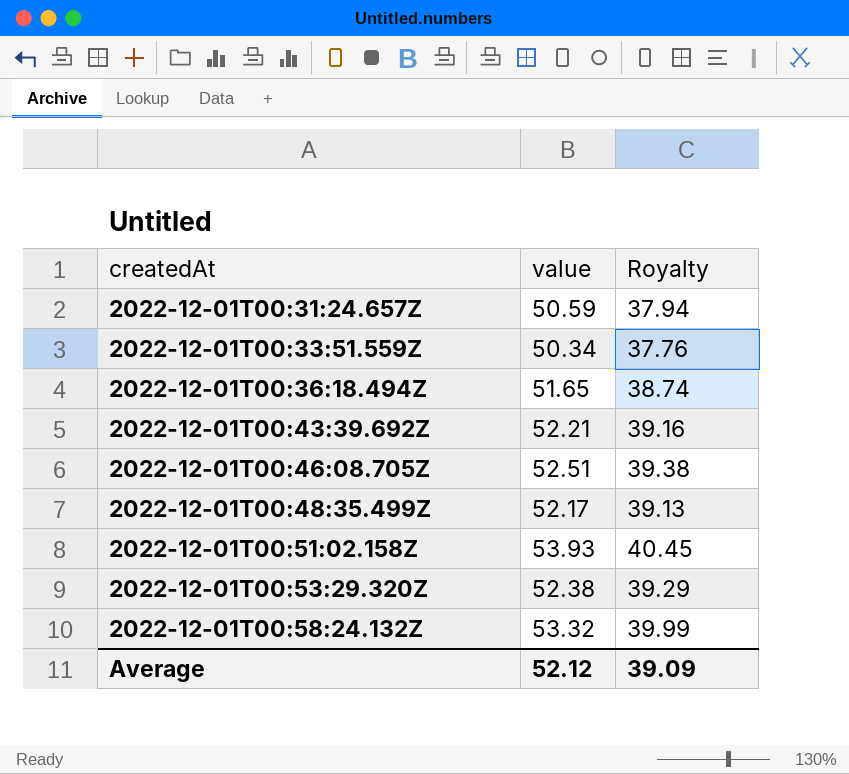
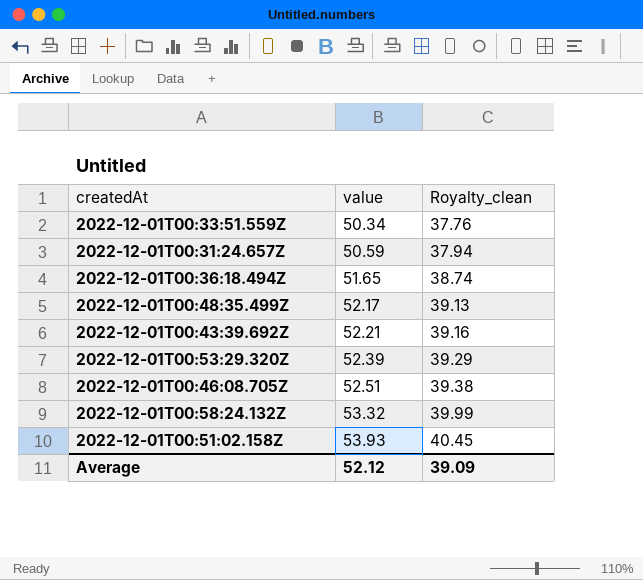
row order: createdAt ascending -> value ascending
column name: Royalty -> Royalty_clean
2022-12-01T00:53:29.320Z | value: 52.38 -> 52.39

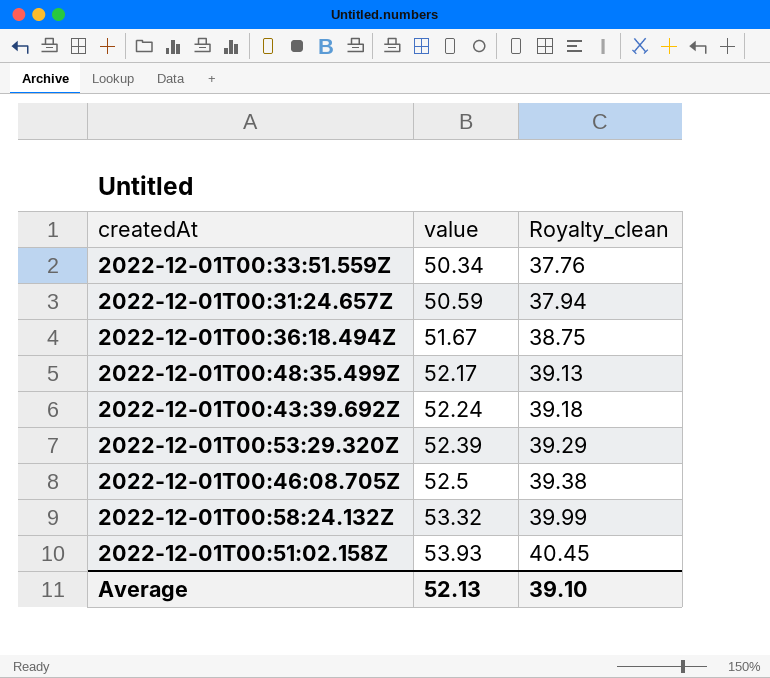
2022-12-01T00:36:18.494Z | value: 51.65 -> 51.67
2022-12-01T00:36:18.494Z | Royalty_clean: 38.74 -> 38.75
2022-12-01T00:43:39.692Z | value: 52.21 -> 52.24
2022-12-01T00:43:39.692Z | Royalty_clean: 39.16 -> 39.18
2022-12-01T00:46:08.705Z | value: 52.51 -> 52.5
Average | value: 52.12 -> 52.13
Average | Royalty_clean: 39.09 -> 39.10

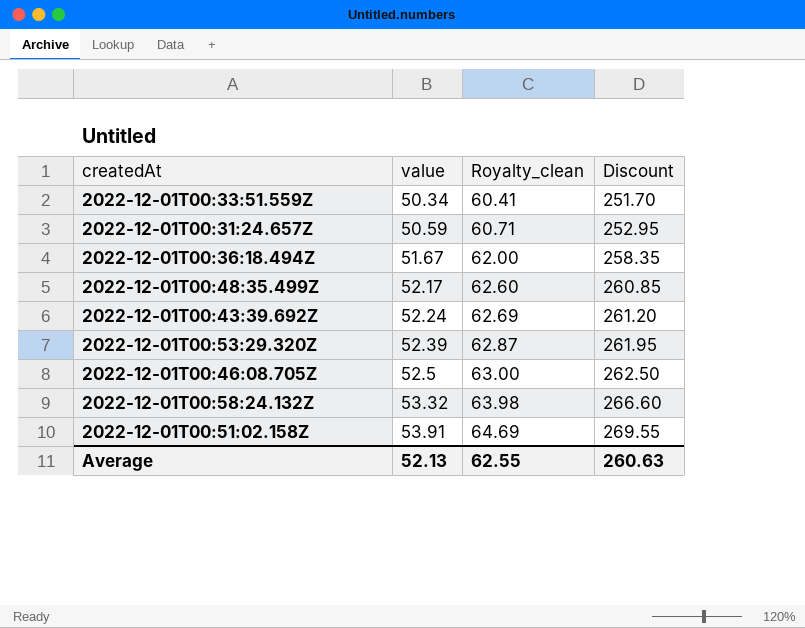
column Royalty_clean | formula: [value] * 0.75 -> [value] * 1.2
column Discount | formula: none -> [value] * 5
2022-12-01T00:51:02.158Z | value: 53.93 -> 53.91
Average | Royalty_clean: 39.10 -> 62.55

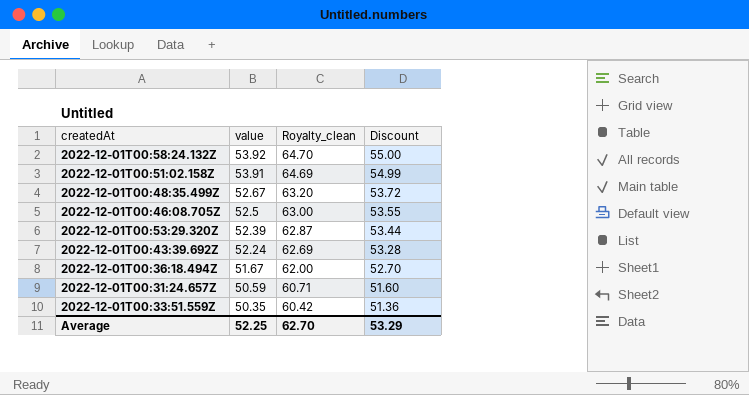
row order: value ascending -> value descending
column Discount | formula: [value] * 5 -> [value] * 1.02
2022-12-01T00:58:24.132Z | value: 53.32 -> 53.92
2022-12-01T00:58:24.132Z | Royalty_clean: 63.98 -> 64.70
2022-12-01T00:48:35.499Z | value: 52.17 -> 52.67
2022-12-01T00:48:35.499Z | Royalty_clean: 62.60 -> 63.20
2022-12-01T00:33:51.559Z | value: 50.34 -> 50.35
2022-12-01T00:33:51.559Z | Royalty_clean: 60.41 -> 60.42
Average | value: 52.13 -> 52.25
Average | Royalty_clean: 62.55 -> 62.70
Average | Discount: 260.63 -> 53.29

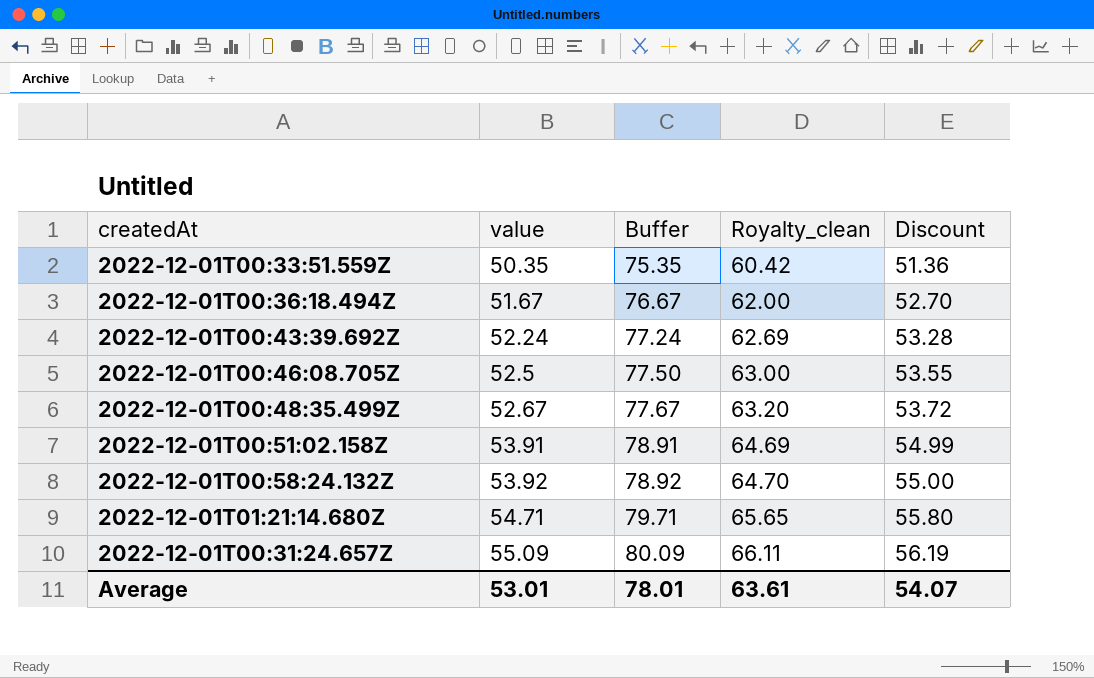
row order: value descending -> value ascending
column Buffer | formula: none -> [value] + 25
row 2022-12-01T00:53:29.320Z: 52.39 | 62.87 | 53.44 -> none
row 2022-12-01T01:21:14.680Z: none -> 54.71 | 79.71 | 65.65 | 55.80
2022-12-01T00:31:24.657Z | value: 50.59 -> 55.09
2022-12-01T00:31:24.657Z | Royalty_clean: 60.71 -> 66.11
2022-12-01T00:31:24.657Z | Discount: 51.60 -> 56.19
Average | value: 52.25 -> 53.01
Average | Royalty_clean: 62.70 -> 63.61
Average | Discount: 53.29 -> 54.07

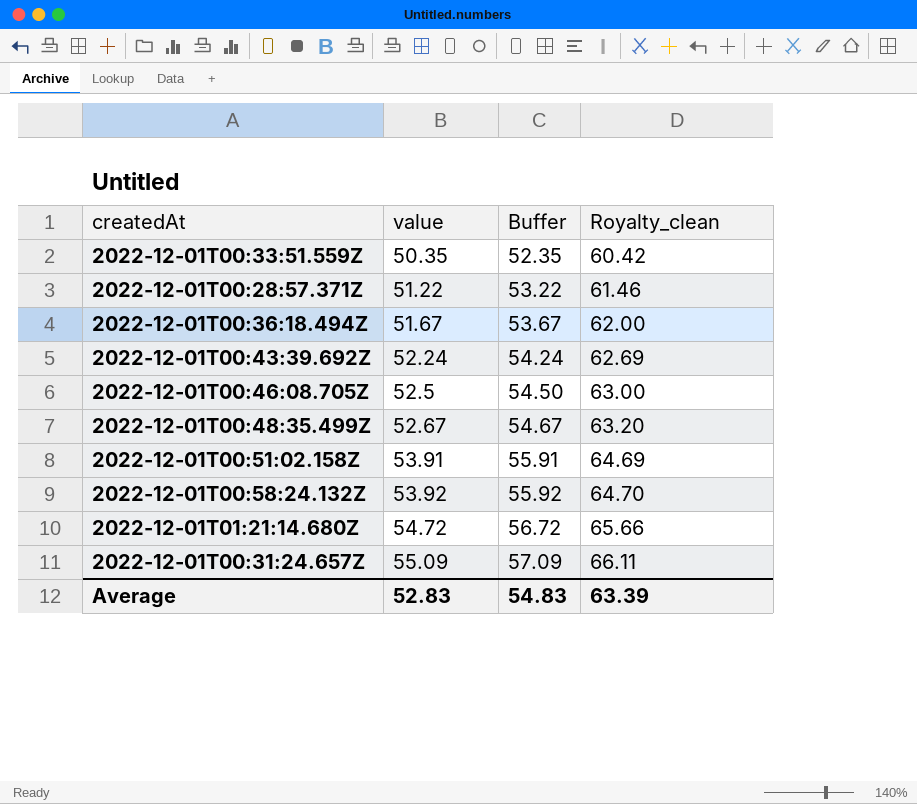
column Discount | formula: [value] * 1.02 -> none
column Buffer | formula: [value] + 25 -> [value] + 2
row 2022-12-01T00:28:57.371Z: none -> 51.22 | 53.22 | 61.46
2022-12-01T01:21:14.680Z | value: 54.71 -> 54.72
2022-12-01T01:21:14.680Z | Royalty_clean: 65.65 -> 65.66
Average | value: 53.01 -> 52.83
Average | Buffer: 78.01 -> 54.83
Average | Royalty_clean: 63.61 -> 63.39

